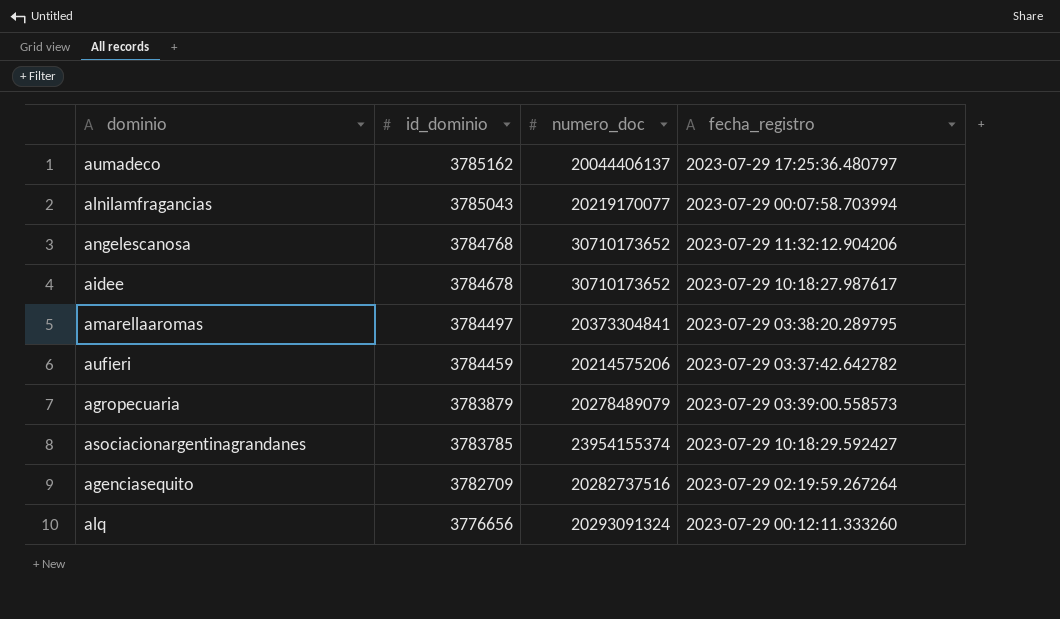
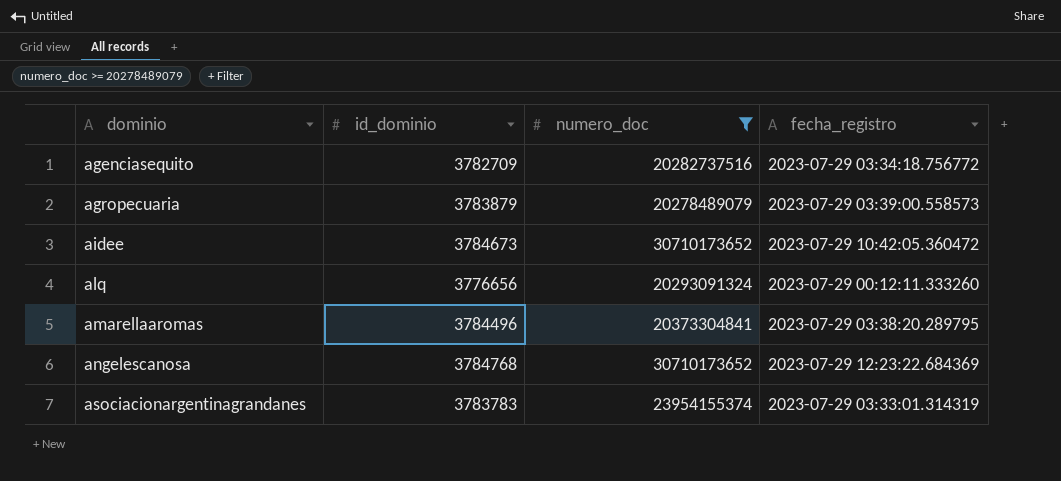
filter: none -> numero_doc >= 20278489079
row order: id_dominio descending -> dominio ascending
agenciasequito | fecha_registro: 2023-07-29 02:19:59.267264 -> 2023-07-29 03:34:18.756772
aidee | id_dominio: 3784678 -> 3784673
aidee | fecha_registro: 2023-07-29 10:18:27.987617 -> 2023-07-29 10:42:05.360472
amarellaaromas | id_dominio: 3784497 -> 3784496
angelescanosa | fecha_registro: 2023-07-29 11:32:12.904206 -> 2023-07-29 12:23:22.684369
asociacionargentinagrandanes | id_dominio: 3783785 -> 3783783
asociacionargentinagrandanes | fecha_registro: 2023-07-29 10:18:29.592427 -> 2023-07-29 03:33:01.314319

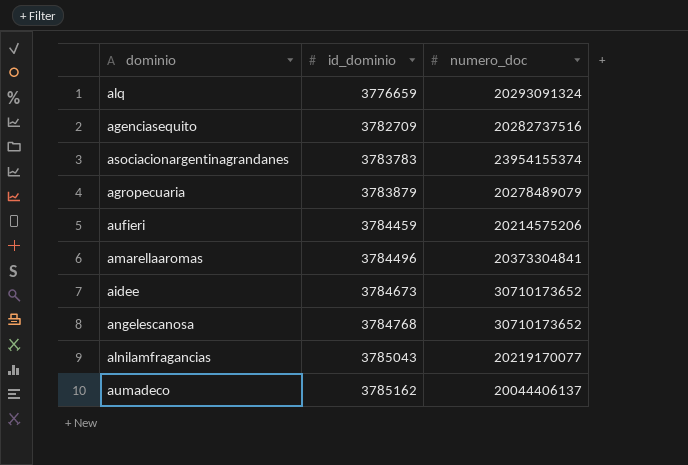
filter: numero_doc >= 20278489079 -> none
row order: dominio ascending -> id_dominio ascending
column fecha_registro | position: 4 -> none
alq | id_dominio: 3776656 -> 3776659

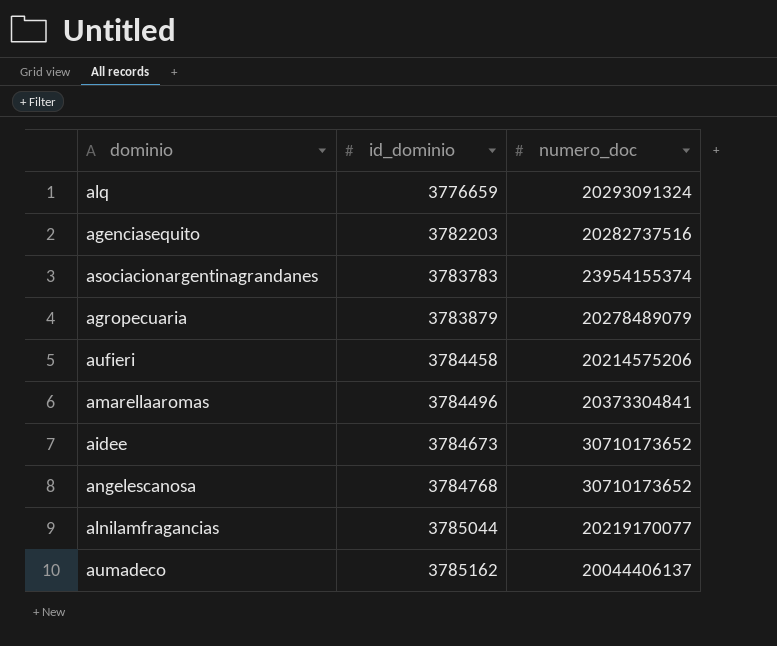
agenciasequito | id_dominio: 3782709 -> 3782203
aufieri | id_dominio: 3784459 -> 3784458
alnilamfragancias | id_dominio: 3785043 -> 3785044

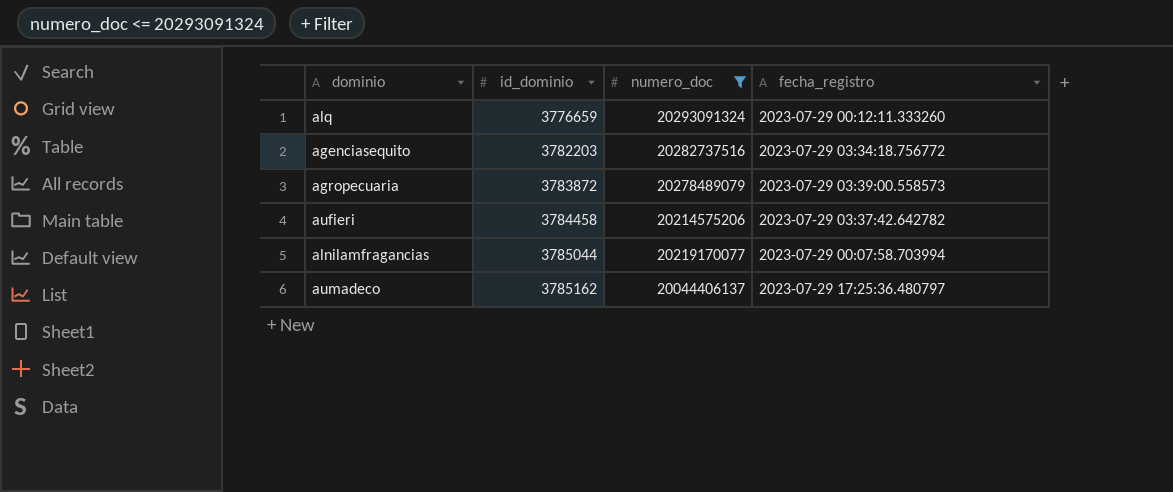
filter: none -> numero_doc <= 20293091324
column fecha_registro | position: none -> 4
agropecuaria | id_dominio: 3783879 -> 3783872

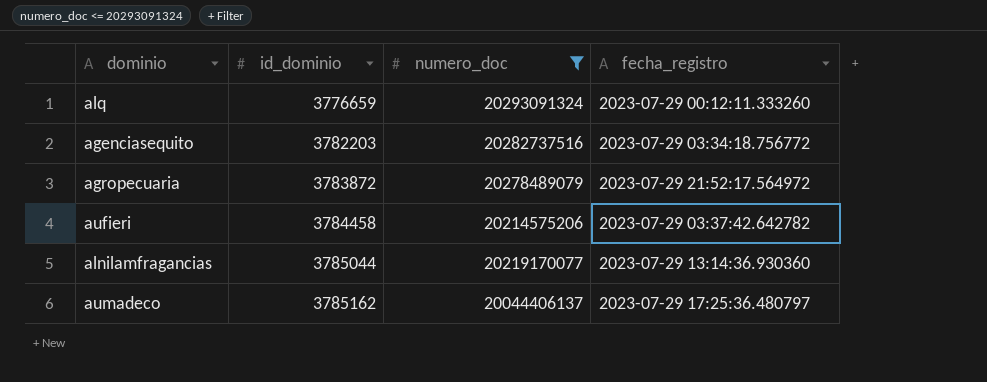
agropecuaria | fecha_registro: 2023-07-29 03:39:00.558573 -> 2023-07-29 21:52:17.564972
alnilamfragancias | fecha_registro: 2023-07-29 00:07:58.703994 -> 2023-07-29 13:14:36.930360

